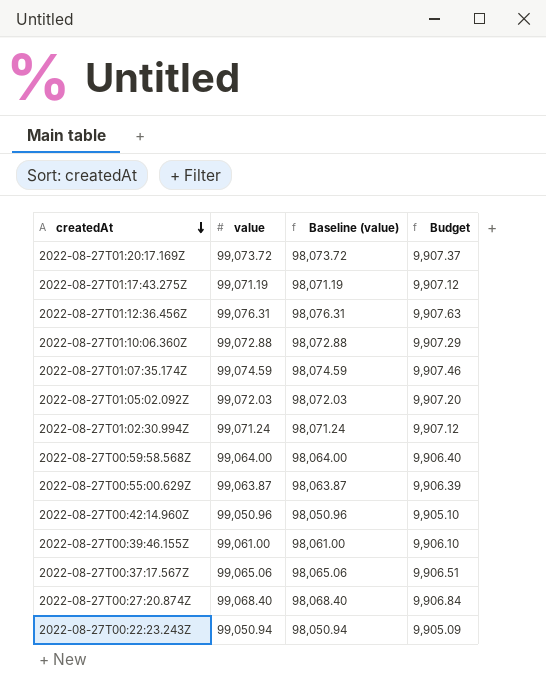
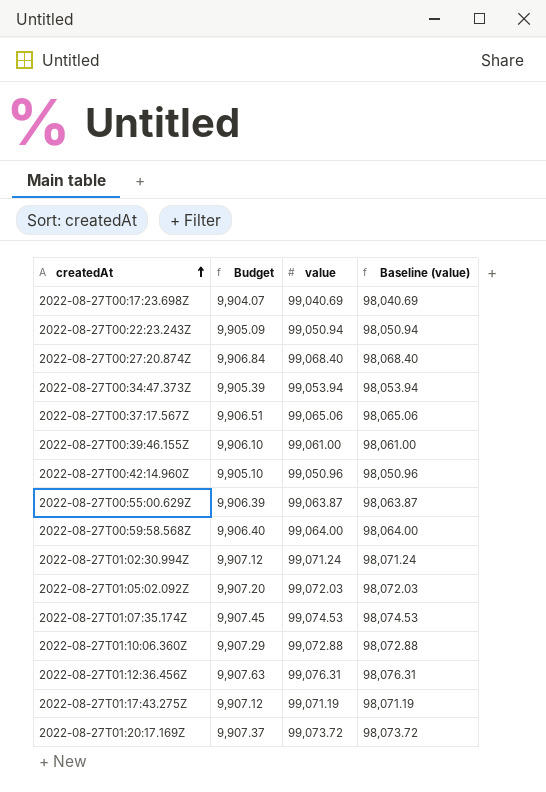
row order: createdAt descending -> createdAt ascending
column Budget | position: 4 -> 2
row 2022-08-27T00:17:23.698Z: none -> 9,904.07 | 99,040.69 | 98,040.69
row 2022-08-27T00:34:47.373Z: none -> 9,905.39 | 99,053.94 | 98,053.94
2022-08-27T01:07:35.174Z | Budget: 9,907.46 -> 9,907.45
2022-08-27T01:07:35.174Z | value: 99,074.59 -> 99,074.53
2022-08-27T01:07:35.174Z | Baseline (value): 98,074.59 -> 98,074.53

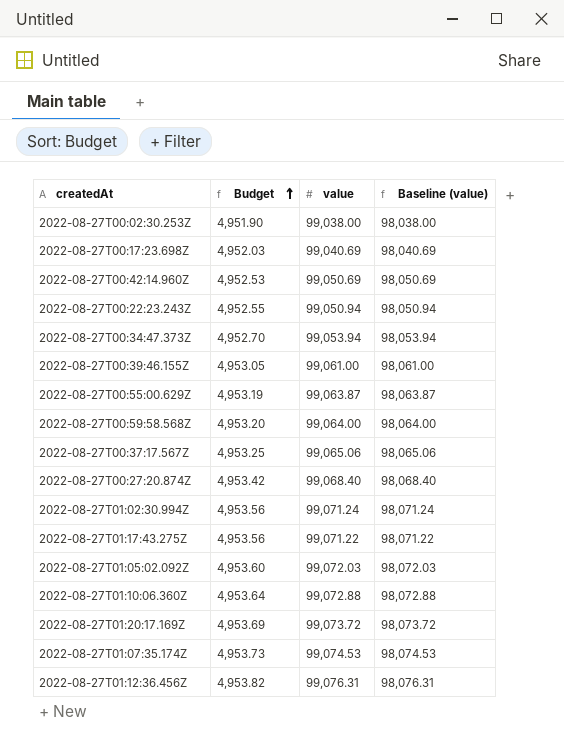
row order: createdAt ascending -> Budget ascending
column Budget | formula: [value] * 0.1 -> [value] * 0.05
row 2022-08-27T00:02:30.253Z: none -> 4,951.90 | 99,038.00 | 98,038.00
2022-08-27T00:42:14.960Z | value: 99,050.96 -> 99,050.69
2022-08-27T00:42:14.960Z | Baseline (value): 98,050.96 -> 98,050.69
2022-08-27T01:17:43.275Z | value: 99,071.19 -> 99,071.22
2022-08-27T01:17:43.275Z | Baseline (value): 98,071.19 -> 98,071.22

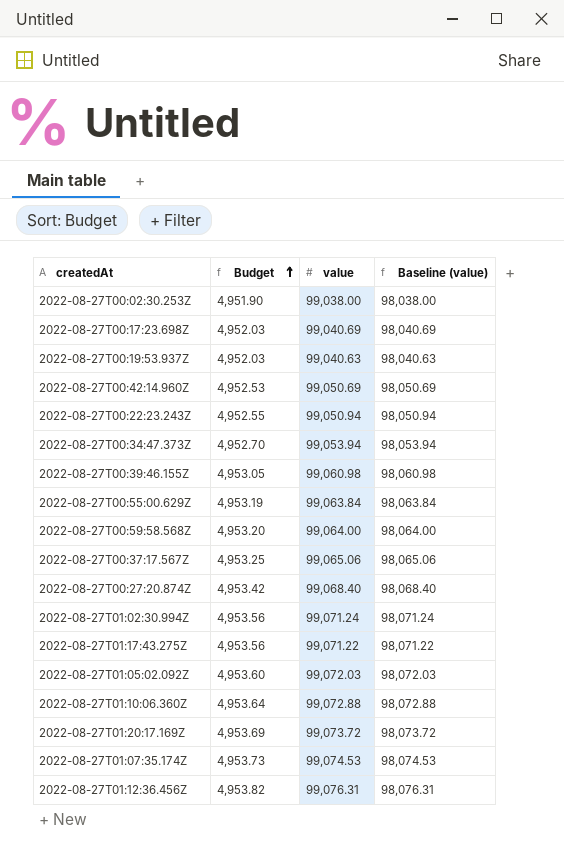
row 2022-08-27T00:19:53.937Z: none -> 4,952.03 | 99,040.63 | 98,040.63
2022-08-27T00:39:46.155Z | value: 99,061.00 -> 99,060.98
2022-08-27T00:39:46.155Z | Baseline (value): 98,061.00 -> 98,060.98
2022-08-27T00:55:00.629Z | value: 99,063.87 -> 99,063.84
2022-08-27T00:55:00.629Z | Baseline (value): 98,063.87 -> 98,063.84

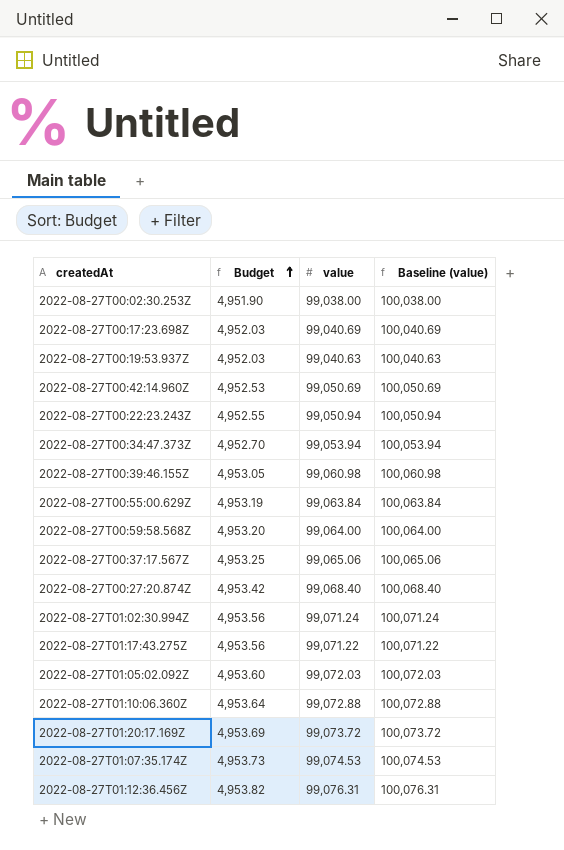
column Baseline (value) | formula: [value] - 1000 -> [value] + 1000

